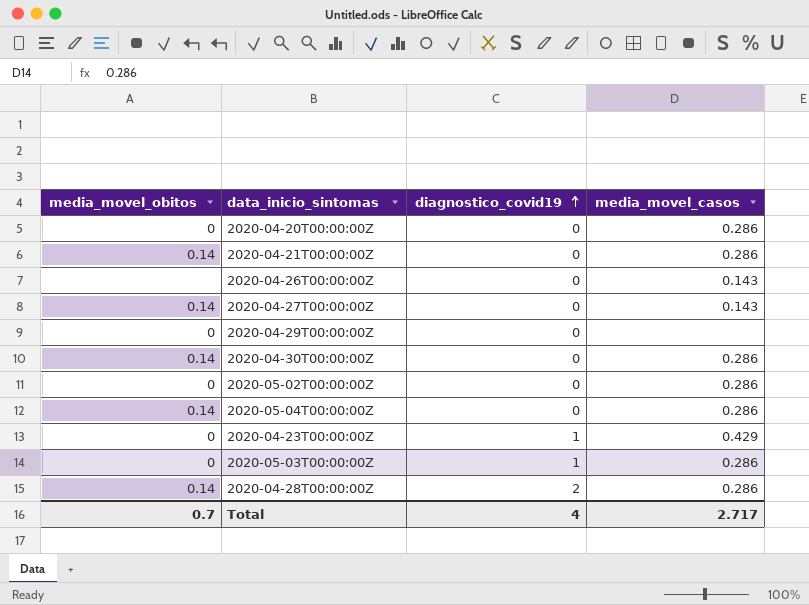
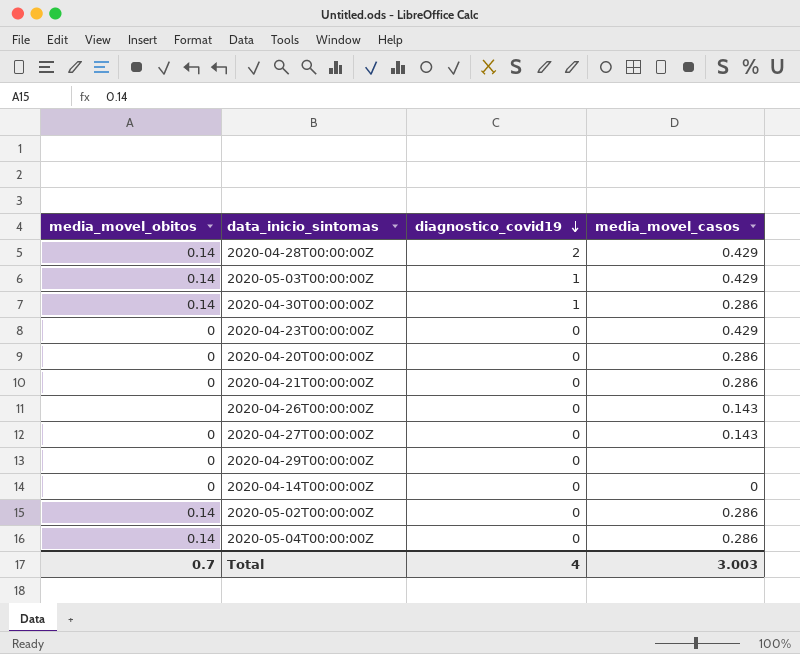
row order: diagnostico_covid19 ascending -> diagnostico_covid19 descending
2020-04-28T00:00:00Z | media_movel_casos: 0.286 -> 0.429
2020-05-03T00:00:00Z | media_movel_obitos: 0 -> 0.14
2020-05-03T00:00:00Z | media_movel_casos: 0.286 -> 0.429
2020-04-30T00:00:00Z | diagnostico_covid19: 0 -> 1
2020-04-23T00:00:00Z | diagnostico_covid19: 1 -> 0
2020-04-21T00:00:00Z | media_movel_obitos: 0.14 -> 0
2020-04-27T00:00:00Z | media_movel_obitos: 0.14 -> 0
row 2020-04-14T00:00:00Z: none -> 0 | 0 | 0
2020-05-02T00:00:00Z | media_movel_obitos: 0 -> 0.14
Total | media_movel_casos: 2.717 -> 3.003

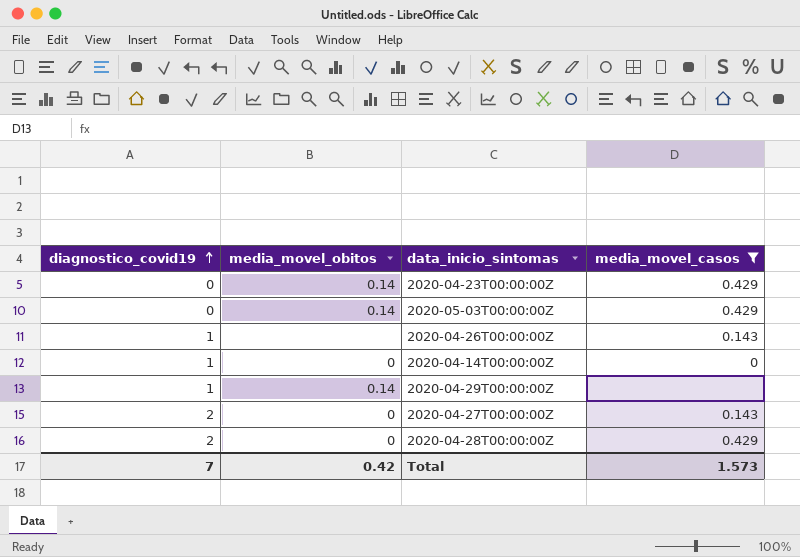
filter: none -> media_movel_casos != 0.286
row order: diagnostico_covid19 descending -> diagnostico_covid19 ascending
column diagnostico_covid19 | position: 3 -> 1
2020-04-23T00:00:00Z | media_movel_obitos: 0 -> 0.14
2020-05-03T00:00:00Z | diagnostico_covid19: 1 -> 0
2020-04-26T00:00:00Z | diagnostico_covid19: 0 -> 1
2020-04-14T00:00:00Z | diagnostico_covid19: 0 -> 1
2020-04-29T00:00:00Z | diagnostico_covid19: 0 -> 1
2020-04-29T00:00:00Z | media_movel_obitos: 0 -> 0.14
2020-04-27T00:00:00Z | diagnostico_covid19: 0 -> 2
2020-04-28T00:00:00Z | media_movel_obitos: 0.14 -> 0
Total | diagnostico_covid19: 4 -> 7
Total | media_movel_obitos: 0.7 -> 0.42
Total | media_movel_casos: 3.003 -> 1.573

